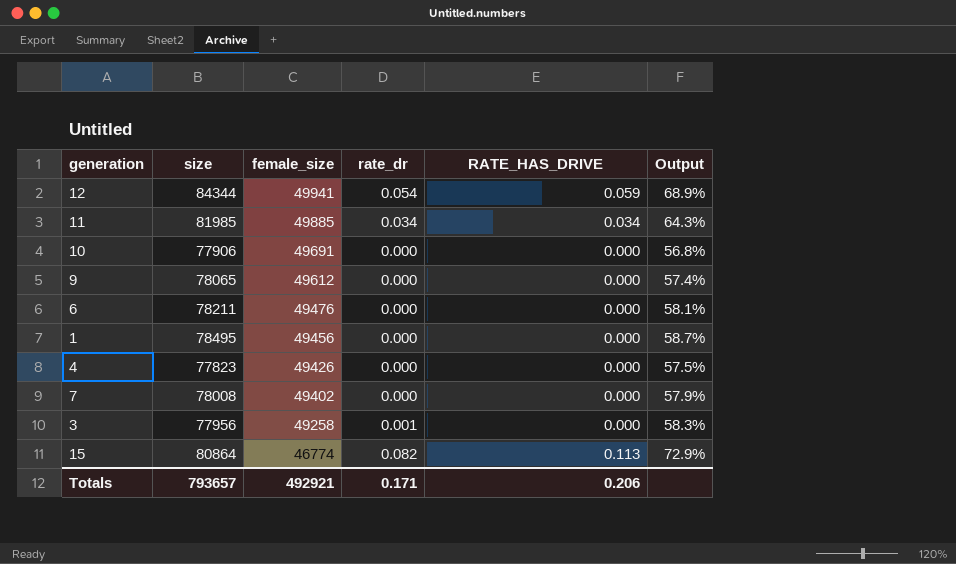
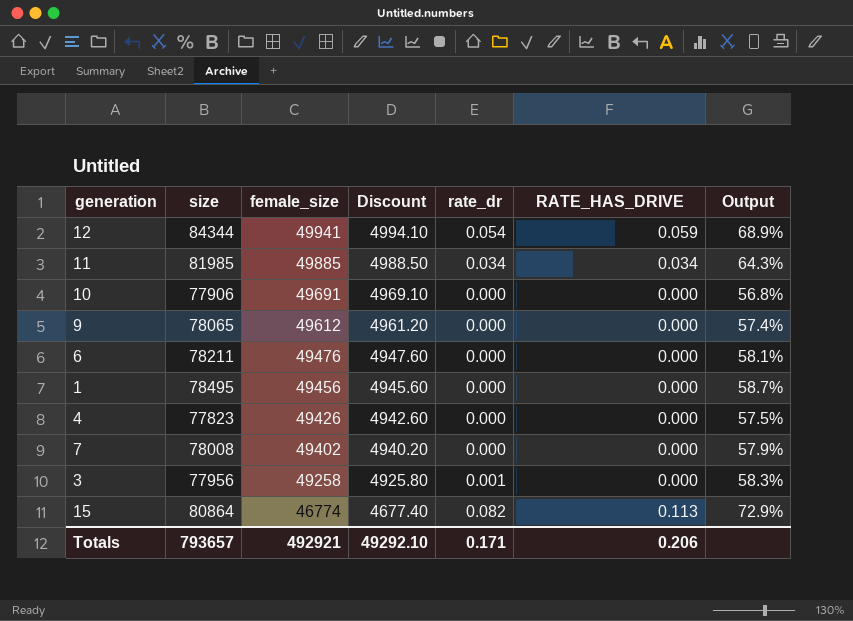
column Discount | formula: none -> [female_size] * 0.1

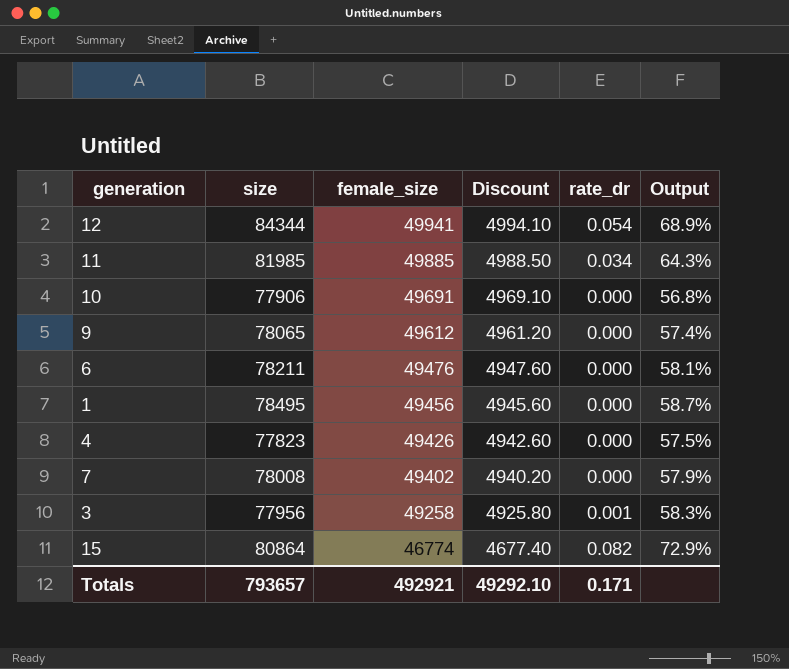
column RATE_HAS_DRIVE | position: 6 -> none

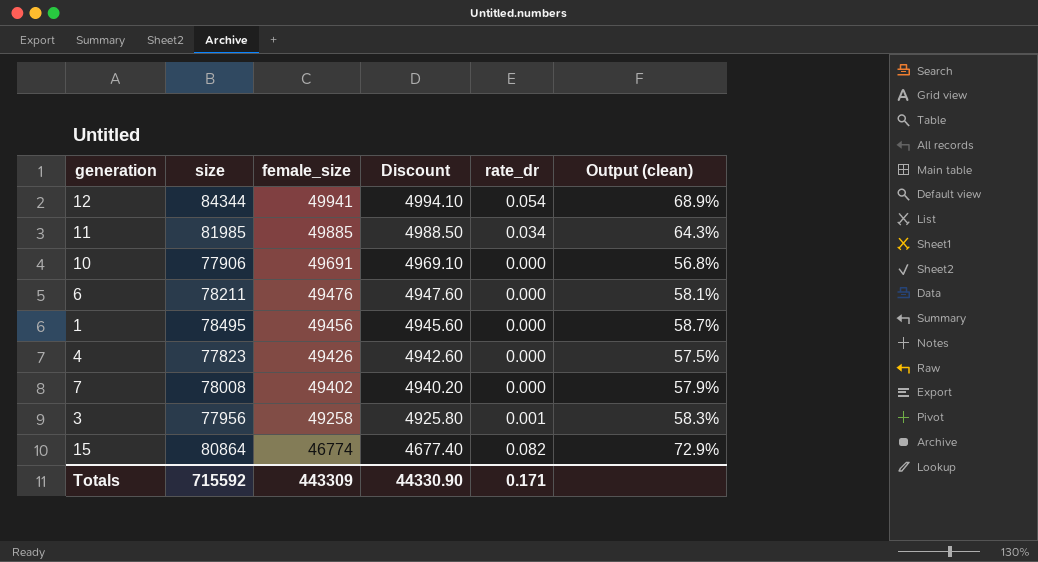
column name: Output -> Output (clean)
row 9: 78065 | 49612 | 4961.20 | 0.000 | 57.4% -> none
Totals | size: 793657 -> 715592
Totals | female_size: 492921 -> 443309
Totals | Discount: 49292.10 -> 44330.90

